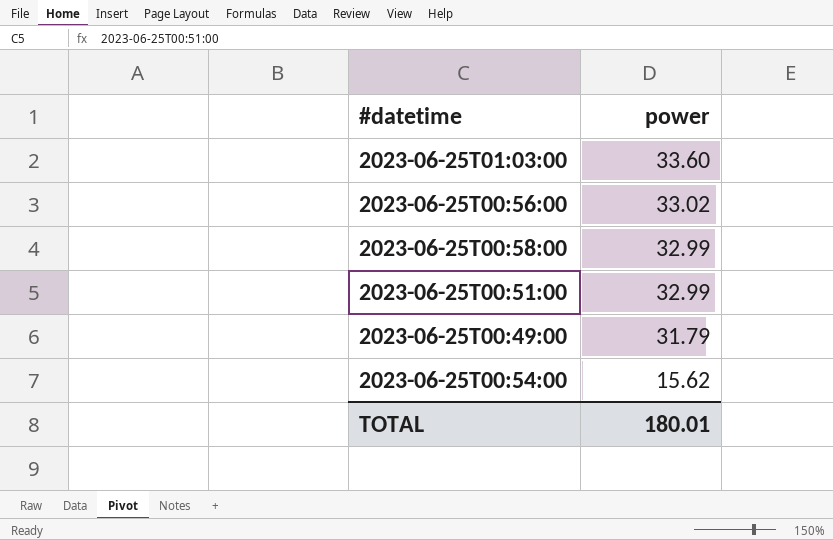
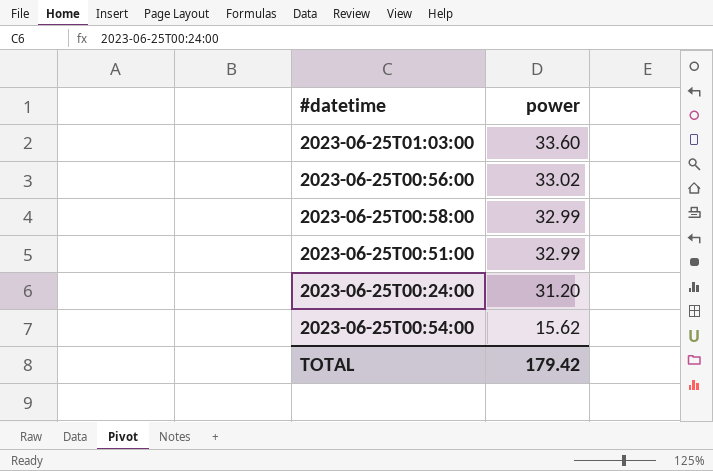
row 2023-06-25T00:49:00: 31.79 -> none
row 2023-06-25T00:24:00: none -> 31.20
TOTAL | power: 180.01 -> 179.42

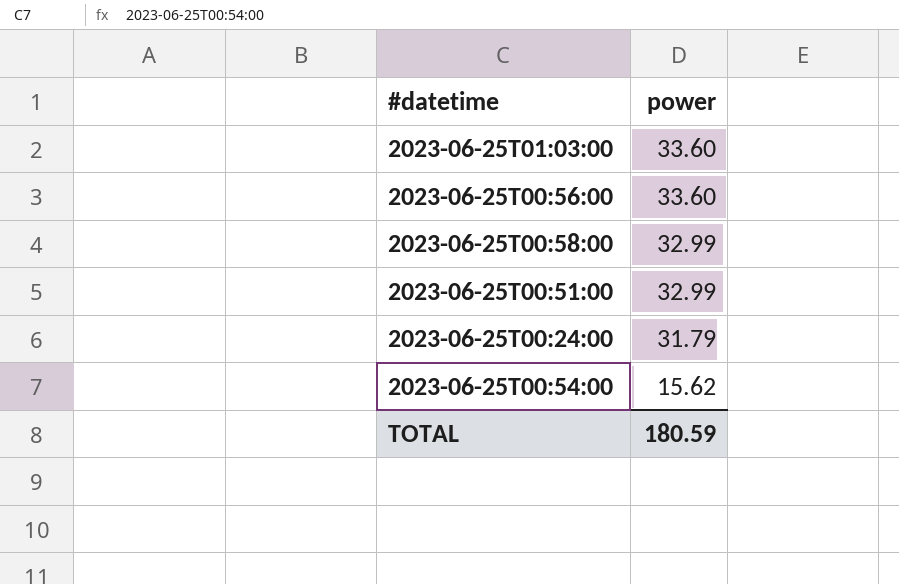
2023-06-25T00:56:00 | power: 33.02 -> 33.60
2023-06-25T00:24:00 | power: 31.20 -> 31.79
TOTAL | power: 179.42 -> 180.59

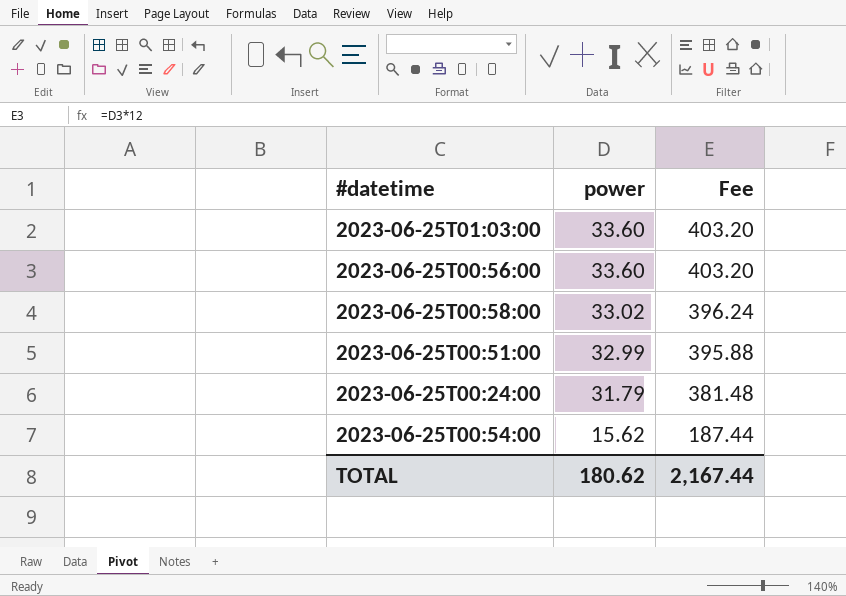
column Fee | formula: none -> [power] * 12
2023-06-25T00:58:00 | power: 32.99 -> 33.02
TOTAL | power: 180.59 -> 180.62

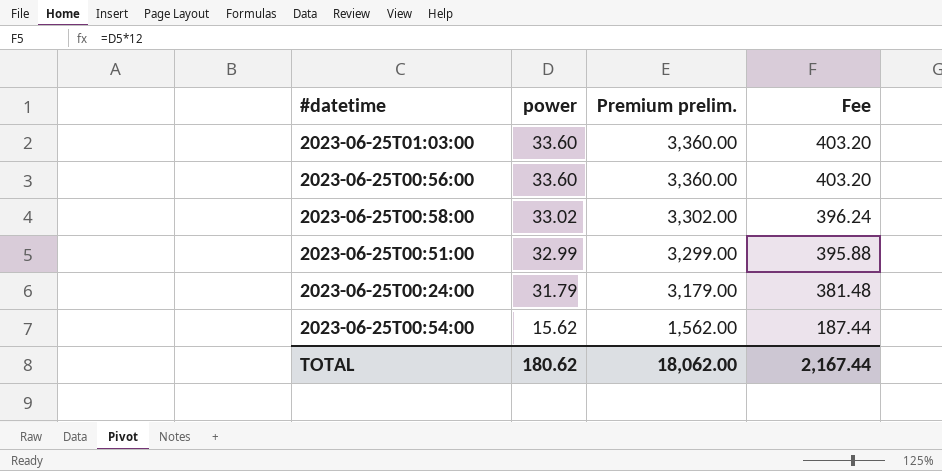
column Premium prelim. | formula: none -> [power] * 100

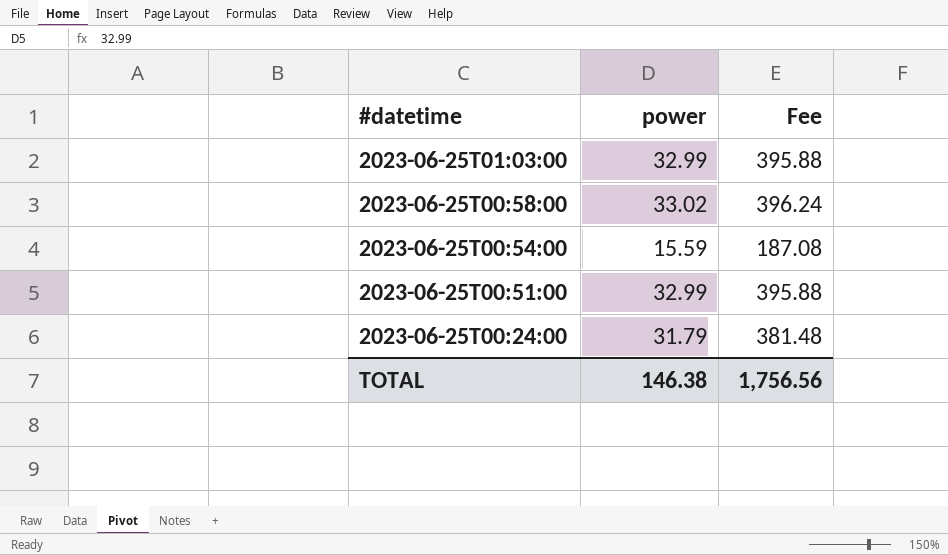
row order: power descending -> #datetime descending
column Premium prelim. | formula: [power] * 100 -> none
row 2023-06-25T00:56:00: 33.60 | 3,360.00 | 403.20 -> none
2023-06-25T01:03:00 | power: 33.60 -> 32.99
2023-06-25T01:03:00 | Fee: 403.20 -> 395.88
2023-06-25T00:54:00 | power: 15.62 -> 15.59
2023-06-25T00:54:00 | Fee: 187.44 -> 187.08
TOTAL | power: 180.62 -> 146.38
TOTAL | Fee: 2,167.44 -> 1,756.56

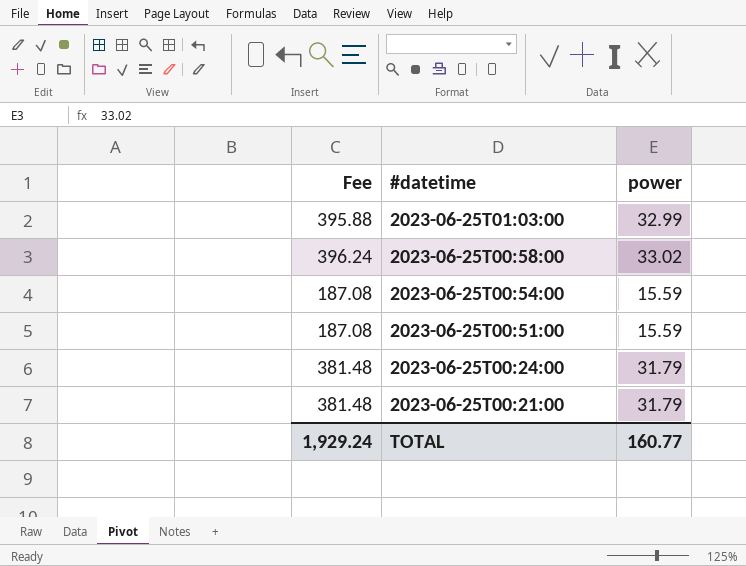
column Fee | position: 3 -> 1
2023-06-25T00:51:00 | Fee: 395.88 -> 187.08
2023-06-25T00:51:00 | power: 32.99 -> 15.59
row 2023-06-25T00:21:00: none -> 381.48 | 31.79
TOTAL | Fee: 1,756.56 -> 1,929.24
TOTAL | power: 146.38 -> 160.77

